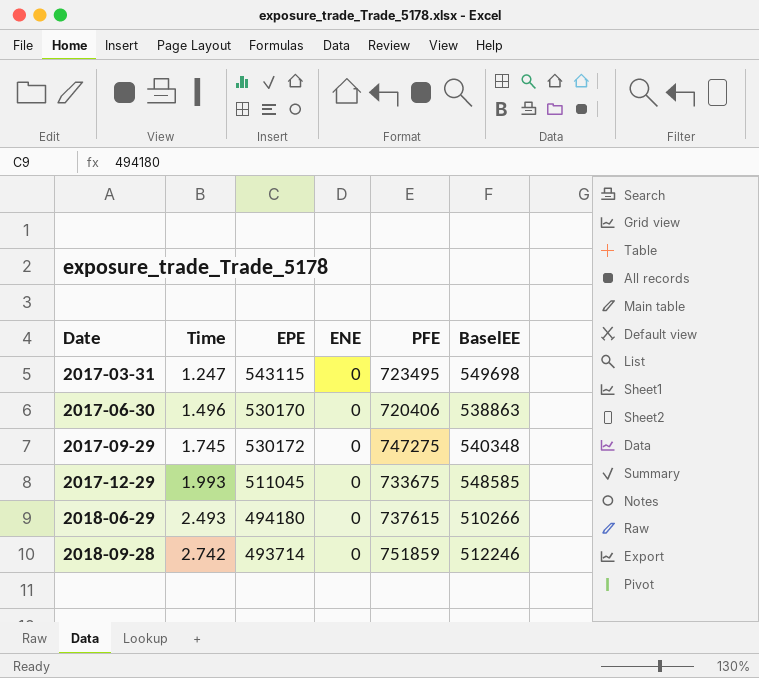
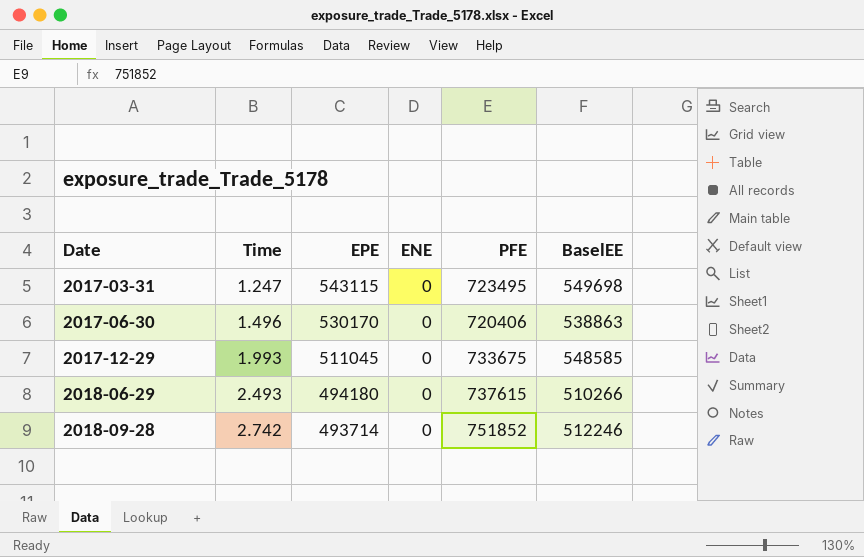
row 2017-09-29: 1.745 | 530172 | 0 | 747275 | 540348 -> none
2018-09-28 | PFE: 751859 -> 751852

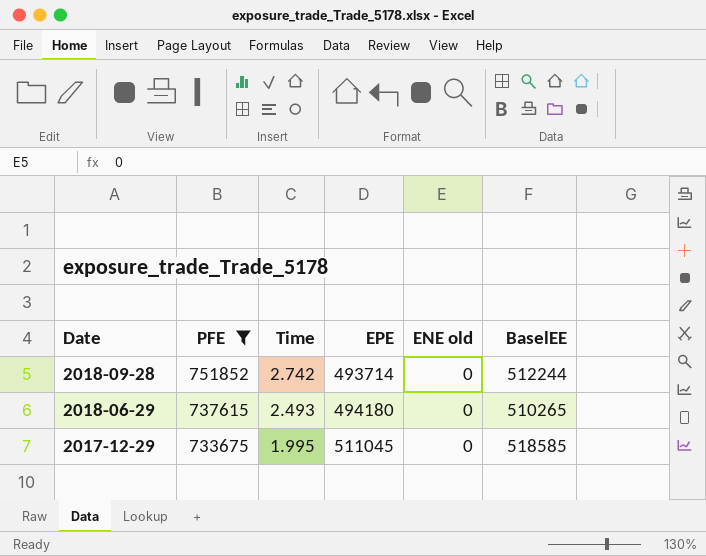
filter: none -> PFE >= 733675
row order: Date ascending -> Date descending
column PFE | position: 5 -> 2
column name: ENE -> ENE old
2018-09-28 | BaselEE: 512246 -> 512244
2018-06-29 | BaselEE: 510266 -> 510265
2017-12-29 | Time: 1.993 -> 1.995
2017-12-29 | BaselEE: 548585 -> 518585

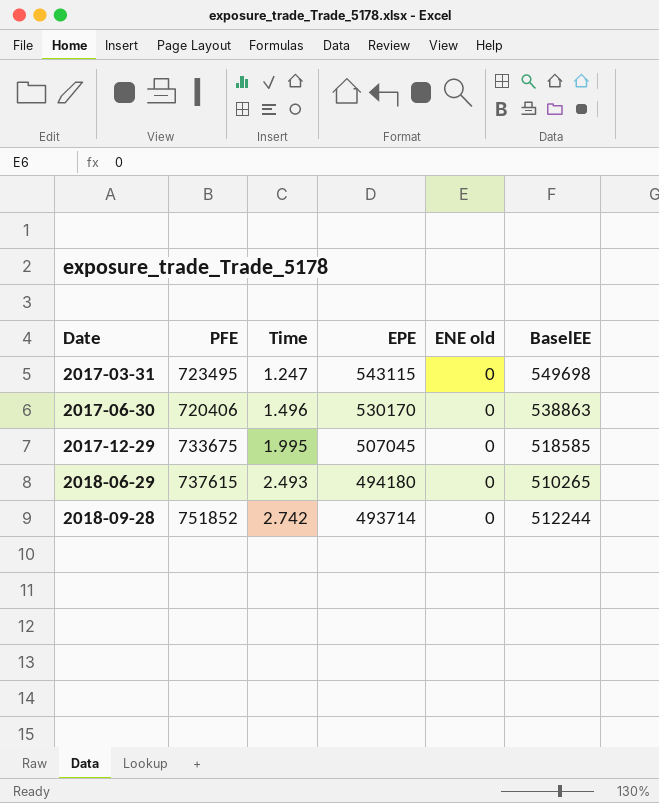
filter: PFE >= 733675 -> none
row order: Date descending -> Date ascending
2017-12-29 | EPE: 511045 -> 507045

